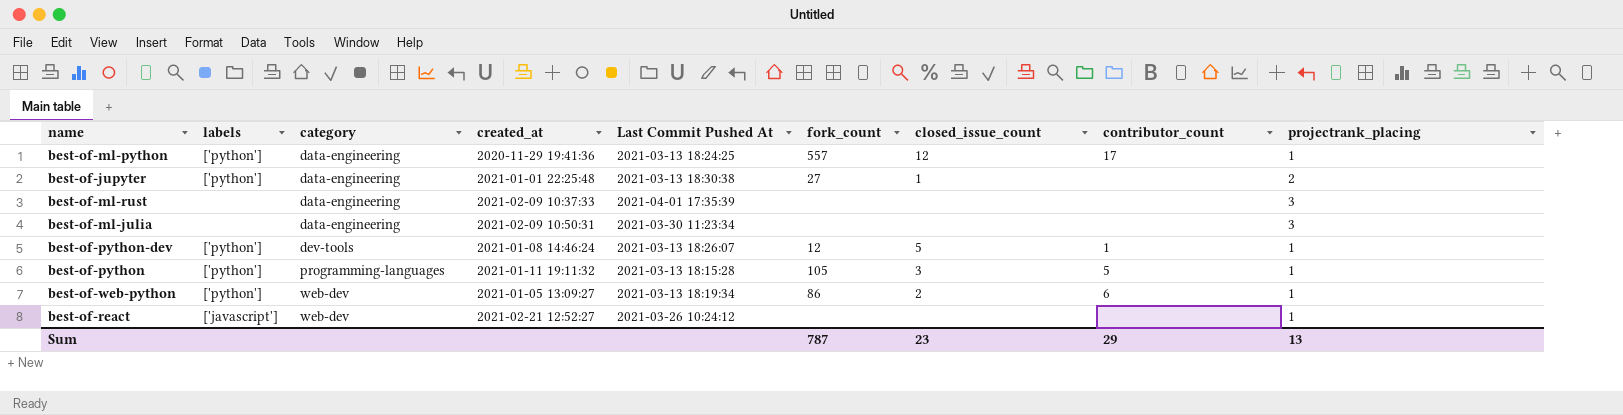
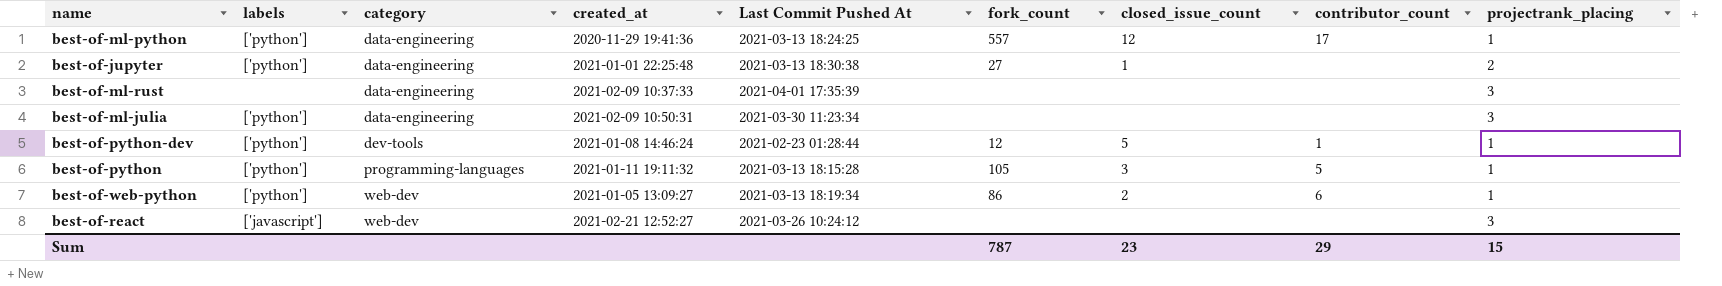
best-of-ml-julia | labels: none -> ['python']
best-of-python-dev | Last Commit Pushed At: 2021-03-13 18:26:07 -> 2021-02-23 01:28:44
best-of-react | projectrank_placing: 1 -> 3
Sum | projectrank_placing: 13 -> 15

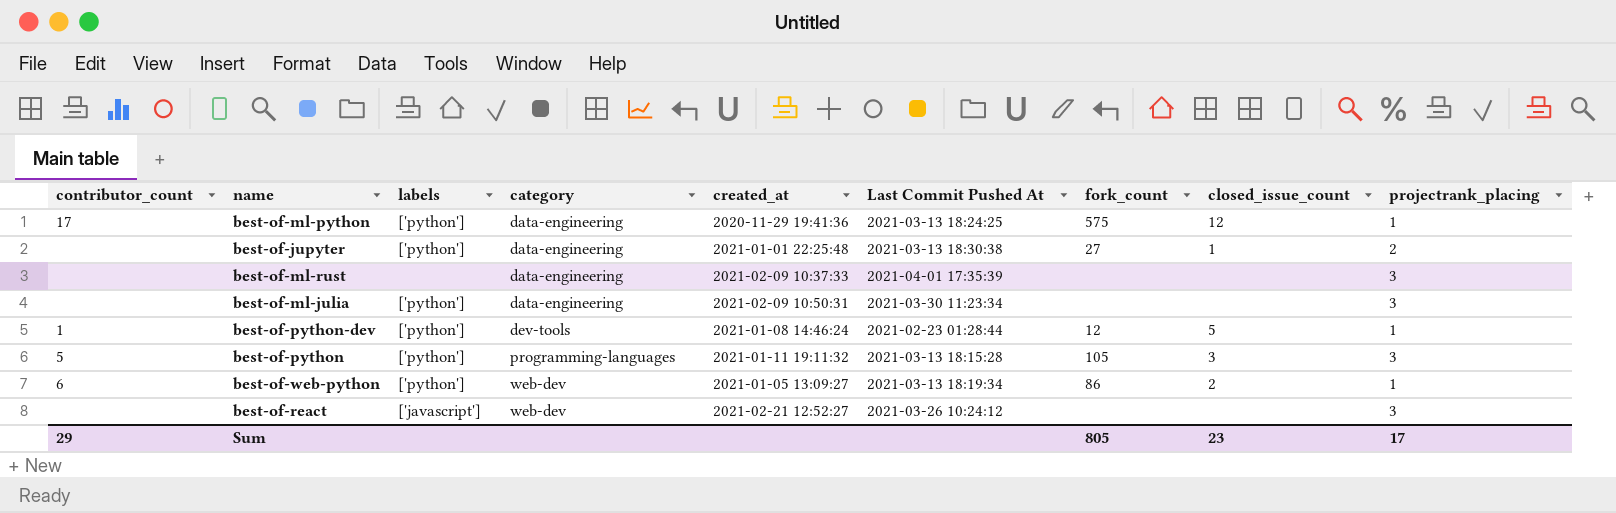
column contributor_count | position: 8 -> 1
best-of-ml-python | fork_count: 557 -> 575
best-of-python | projectrank_placing: 1 -> 3
Sum | fork_count: 787 -> 805
Sum | projectrank_placing: 15 -> 17

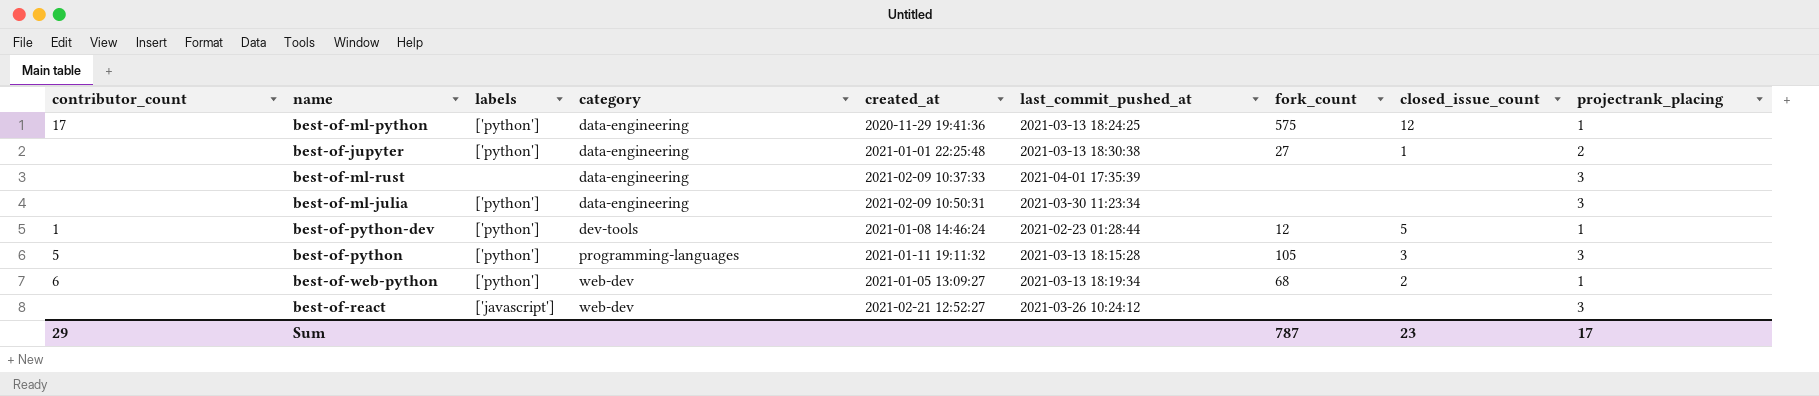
column name: Last Commit Pushed At -> last_commit_pushed_at
best-of-web-python | fork_count: 86 -> 68
Sum | fork_count: 805 -> 787

